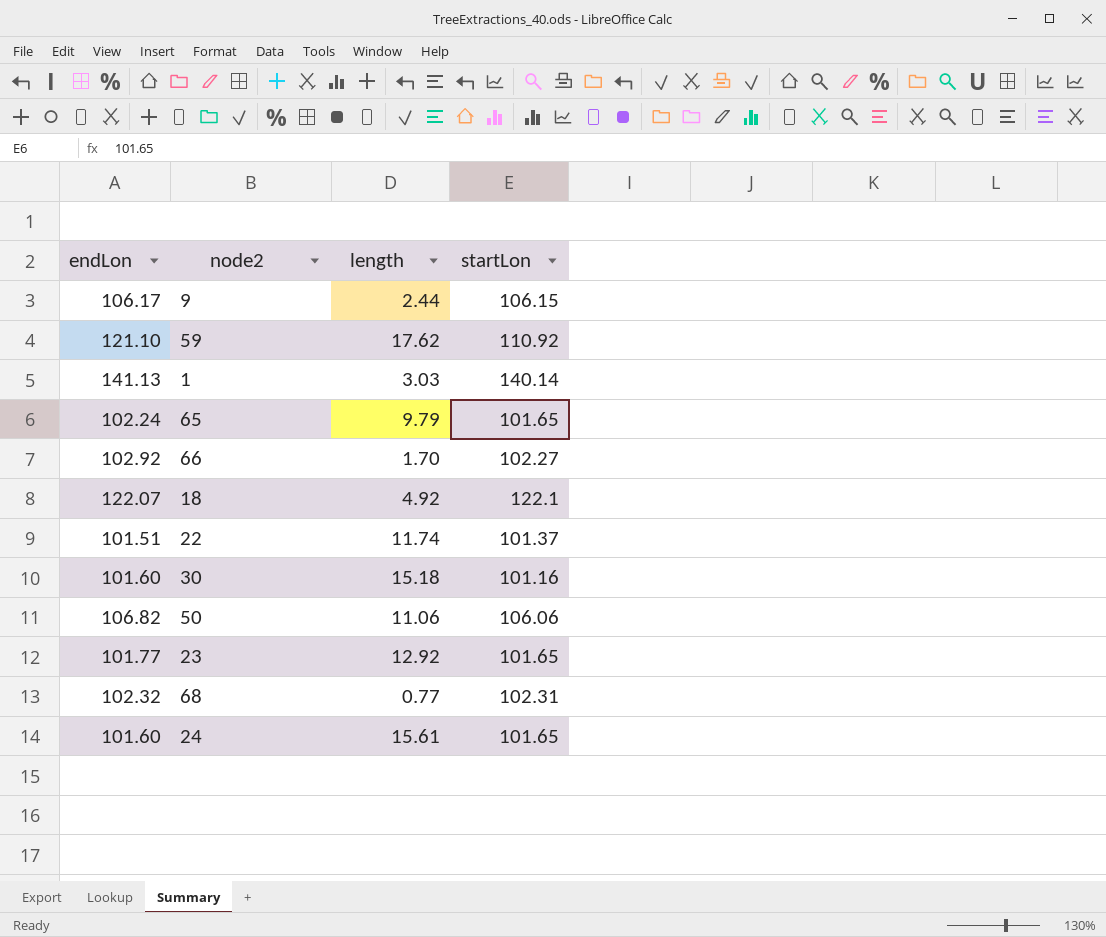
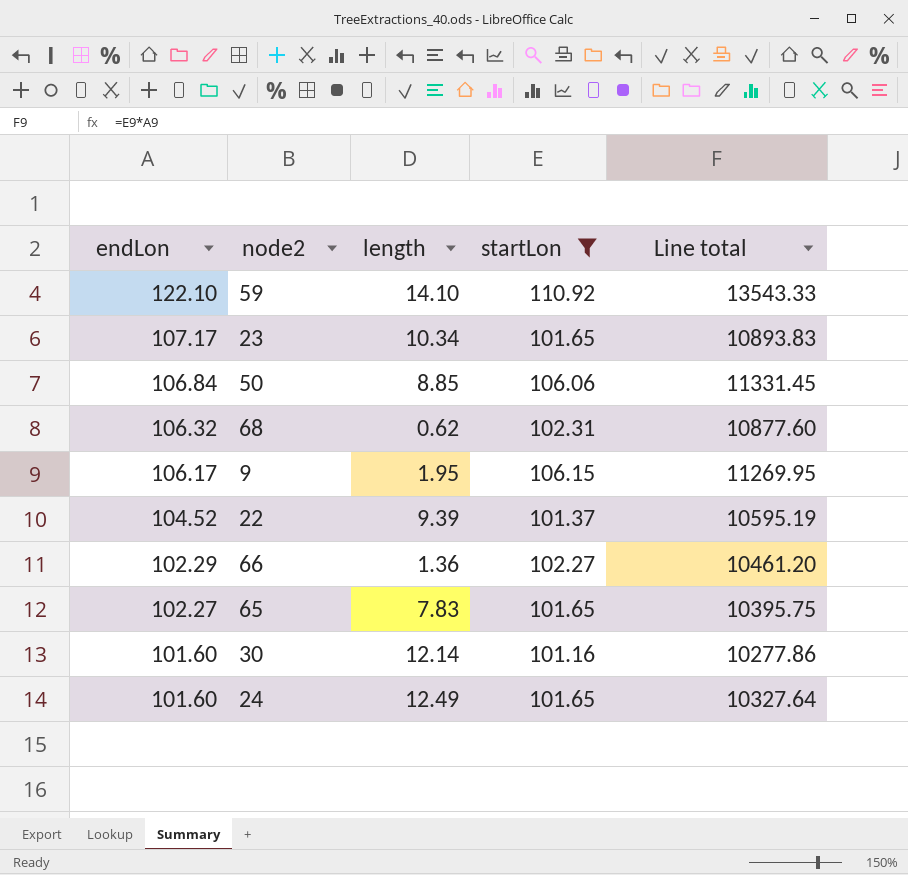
filter: none -> startLon <= 110.92
row order: none -> endLon descending
column Line total | formula: none -> [endLon] * [startLon]
59 | endLon: 121.10 -> 122.10
59 | length: 17.62 -> 14.10
23 | endLon: 101.77 -> 107.17
23 | length: 12.92 -> 10.34
50 | endLon: 106.82 -> 106.84
50 | length: 11.06 -> 8.85
68 | endLon: 102.32 -> 106.32
68 | length: 0.77 -> 0.62
9 | length: 2.44 -> 1.95
22 | endLon: 101.51 -> 104.52
22 | length: 11.74 -> 9.39
66 | endLon: 102.92 -> 102.29
66 | length: 1.70 -> 1.36
65 | endLon: 102.24 -> 102.27
65 | length: 9.79 -> 7.83
30 | length: 15.18 -> 12.14
24 | length: 15.61 -> 12.49

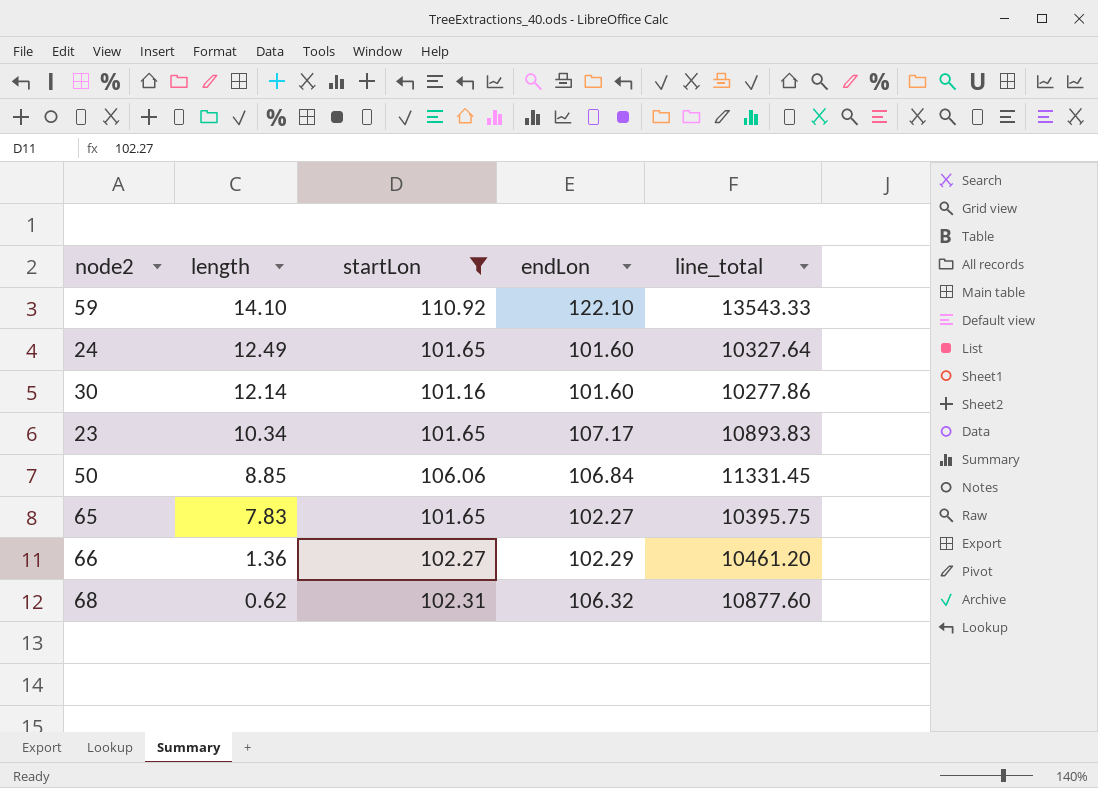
row order: endLon descending -> length descending
column endLon | position: 1 -> 4
column name: Line total -> line_total
row 9: 106.17 | 1.95 | 106.15 | 11269.95 -> none
row 22: 104.52 | 9.39 | 101.37 | 10595.19 -> none

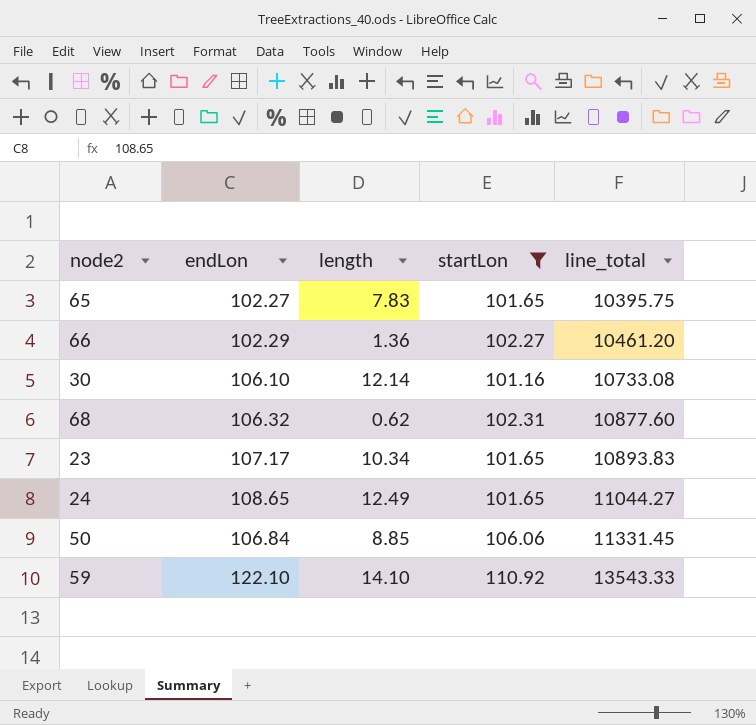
row order: length descending -> line_total ascending
column endLon | position: 4 -> 2
30 | endLon: 101.60 -> 106.10
30 | line_total: 10277.86 -> 10733.08
24 | endLon: 101.60 -> 108.65
24 | line_total: 10327.64 -> 11044.27

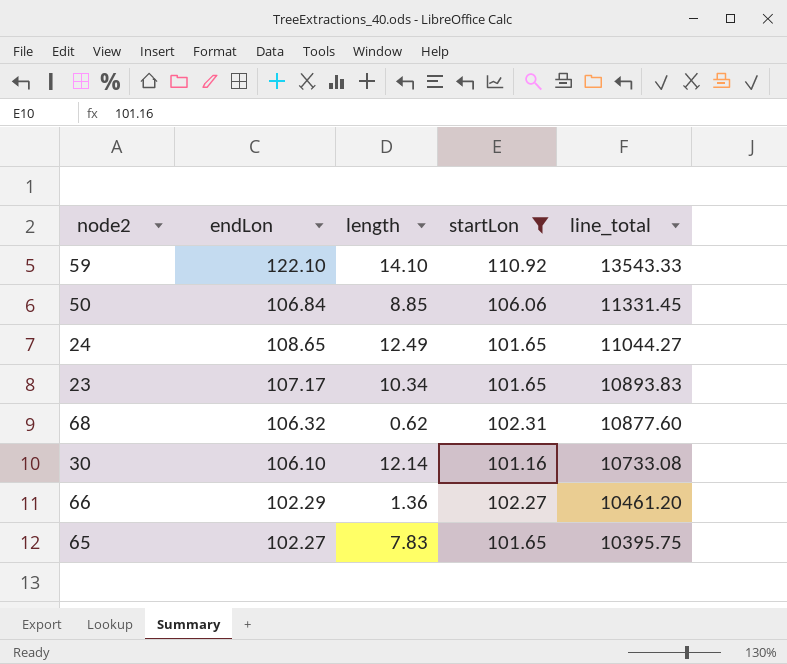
row order: line_total ascending -> line_total descending

